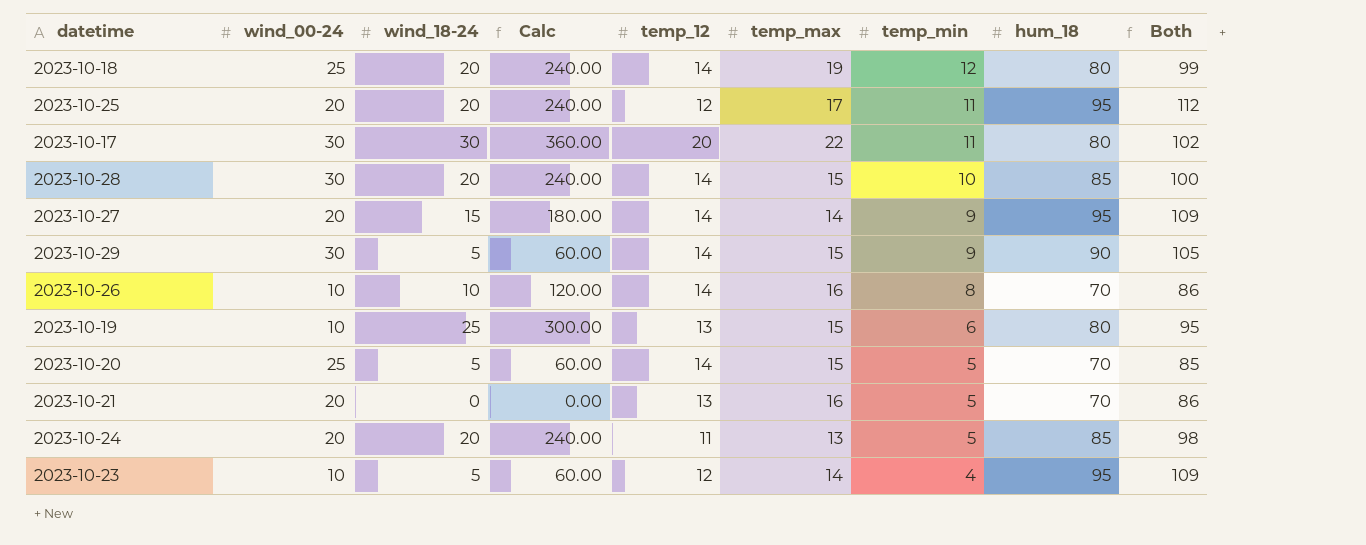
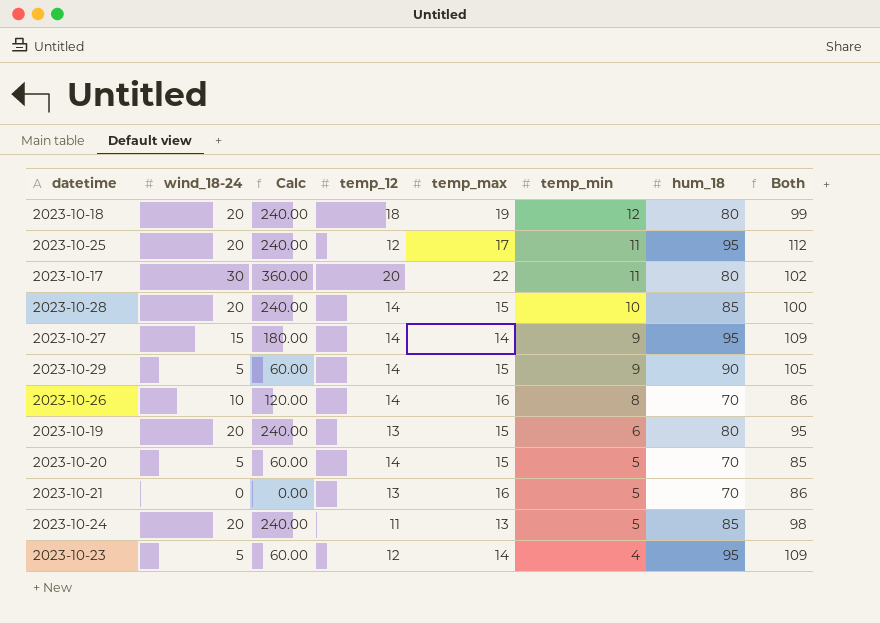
column wind_00-24 | position: 2 -> none
2023-10-18 | temp_12: 14 -> 18
2023-10-19 | wind_18-24: 25 -> 20
2023-10-19 | Calc: 300.00 -> 240.00

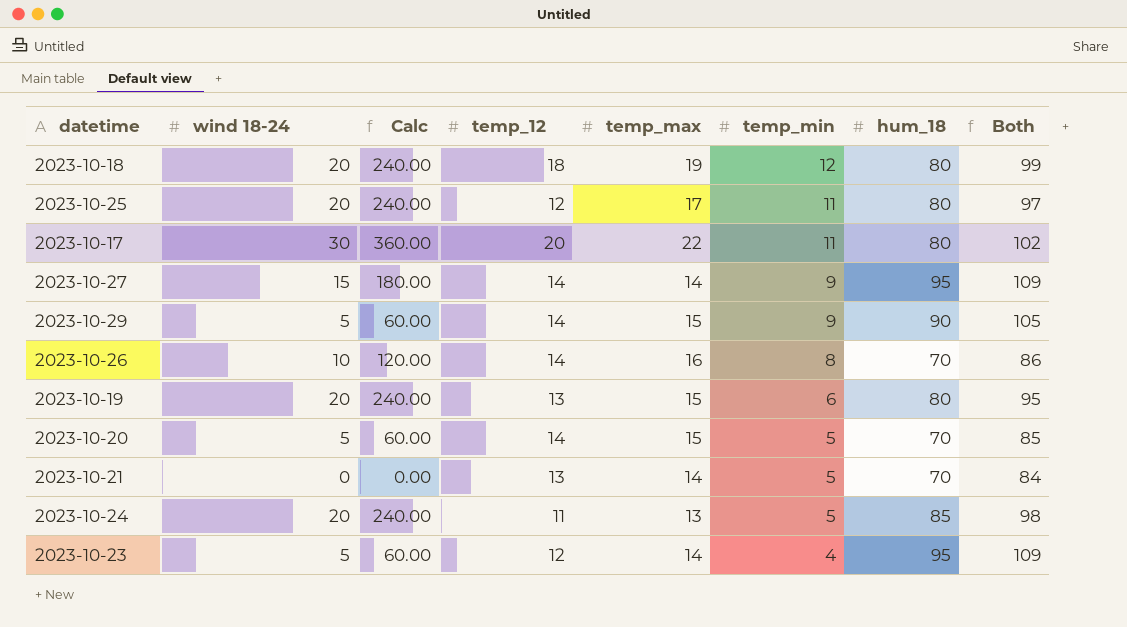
column name: wind_18-24 -> wind 18-24
row 2023-10-28: 20 | 240.00 | 14 | 15 | 10 | 85 | 100 -> none
2023-10-25 | hum_18: 95 -> 80
2023-10-25 | Both: 112 -> 97
2023-10-21 | temp_max: 16 -> 14
2023-10-21 | Both: 86 -> 84

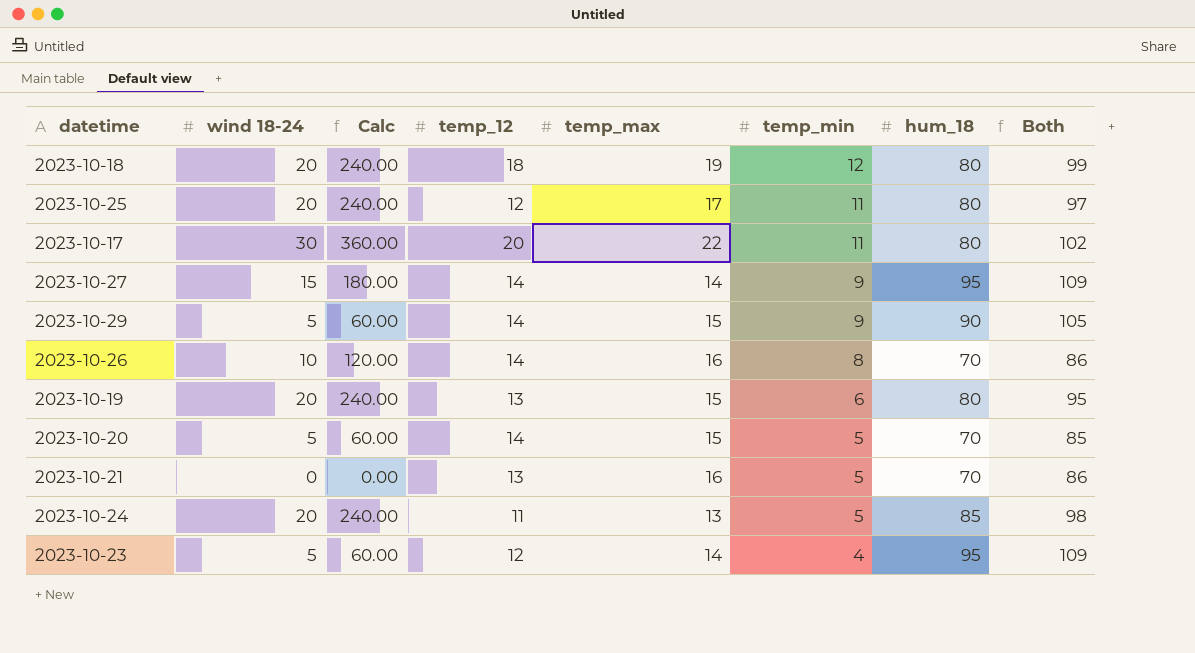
2023-10-21 | temp_max: 14 -> 16
2023-10-21 | Both: 84 -> 86

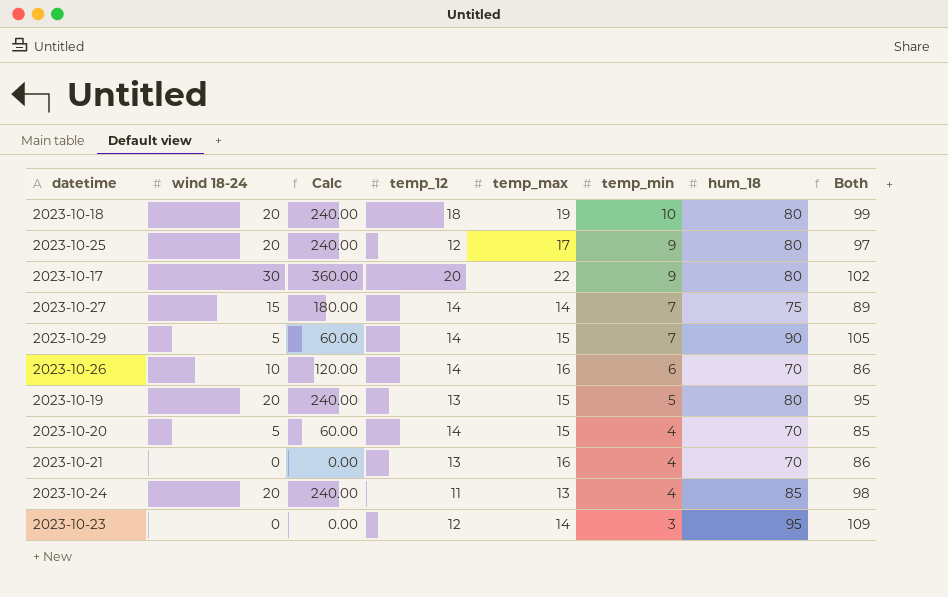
2023-10-18 | temp_min: 12 -> 10
2023-10-25 | temp_min: 11 -> 9
2023-10-17 | temp_min: 11 -> 9
2023-10-27 | temp_min: 9 -> 7
2023-10-27 | hum_18: 95 -> 75
2023-10-27 | Both: 109 -> 89
2023-10-29 | temp_min: 9 -> 7
2023-10-26 | temp_min: 8 -> 6
2023-10-19 | temp_min: 6 -> 5
2023-10-20 | temp_min: 5 -> 4
2023-10-21 | temp_min: 5 -> 4
2023-10-24 | temp_min: 5 -> 4
2023-10-23 | wind 18-24: 5 -> 0
2023-10-23 | Calc: 60.00 -> 0.00
2023-10-23 | temp_min: 4 -> 3

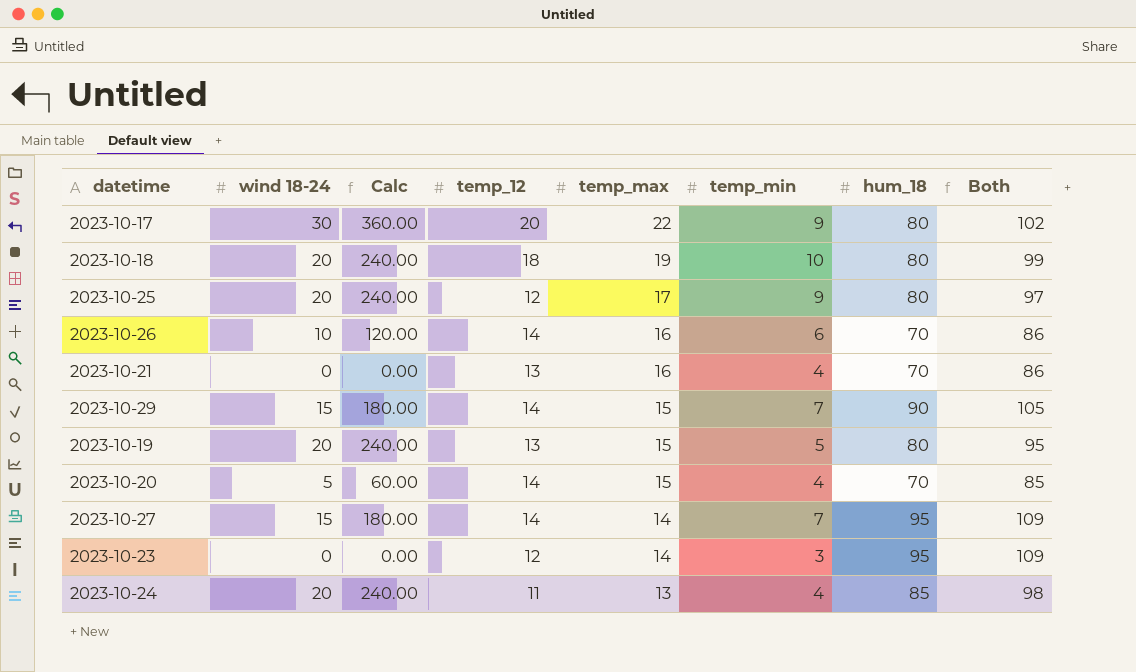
row order: temp_min descending -> temp_max descending
2023-10-29 | wind 18-24: 5 -> 15
2023-10-29 | Calc: 60.00 -> 180.00
2023-10-27 | hum_18: 75 -> 95
2023-10-27 | Both: 89 -> 109

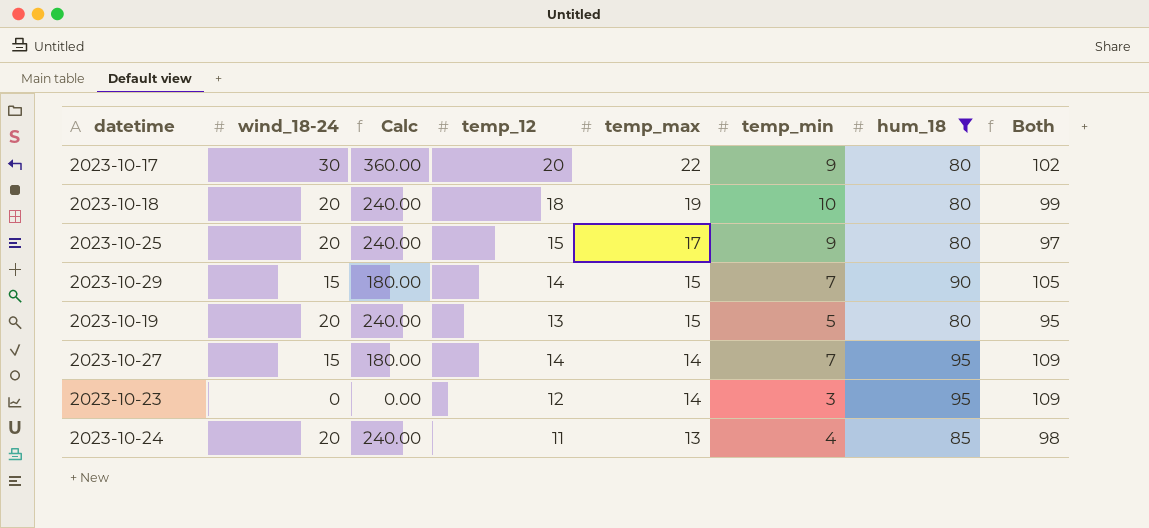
filter: none -> hum_18 != 70
column name: wind 18-24 -> wind_18-24
2023-10-25 | temp_12: 12 -> 15

